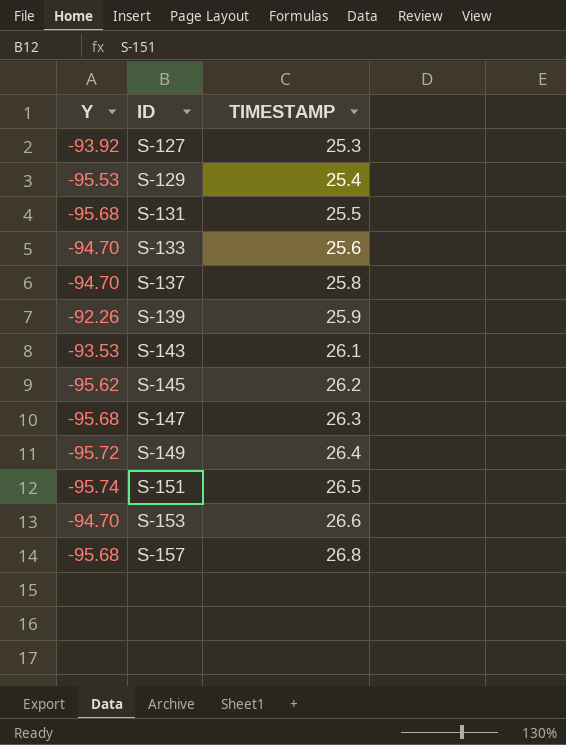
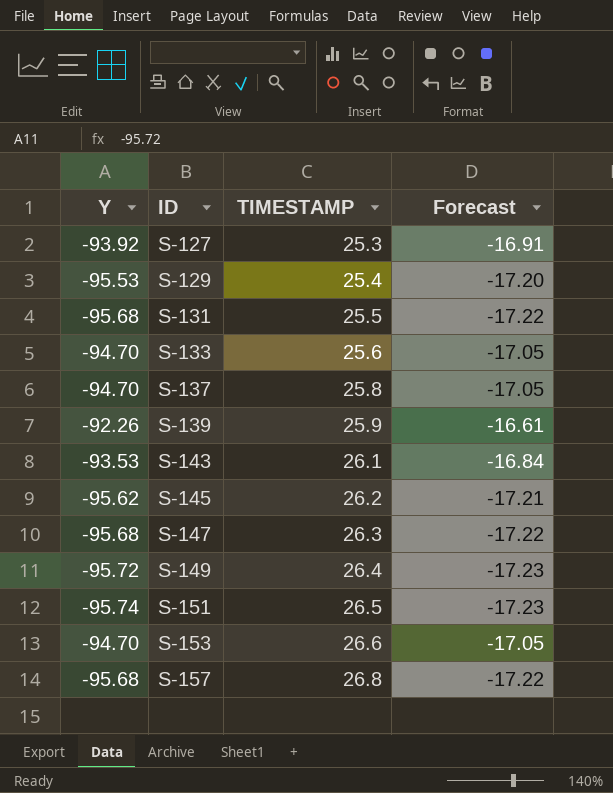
column Forecast | formula: none -> [Y] * 0.18

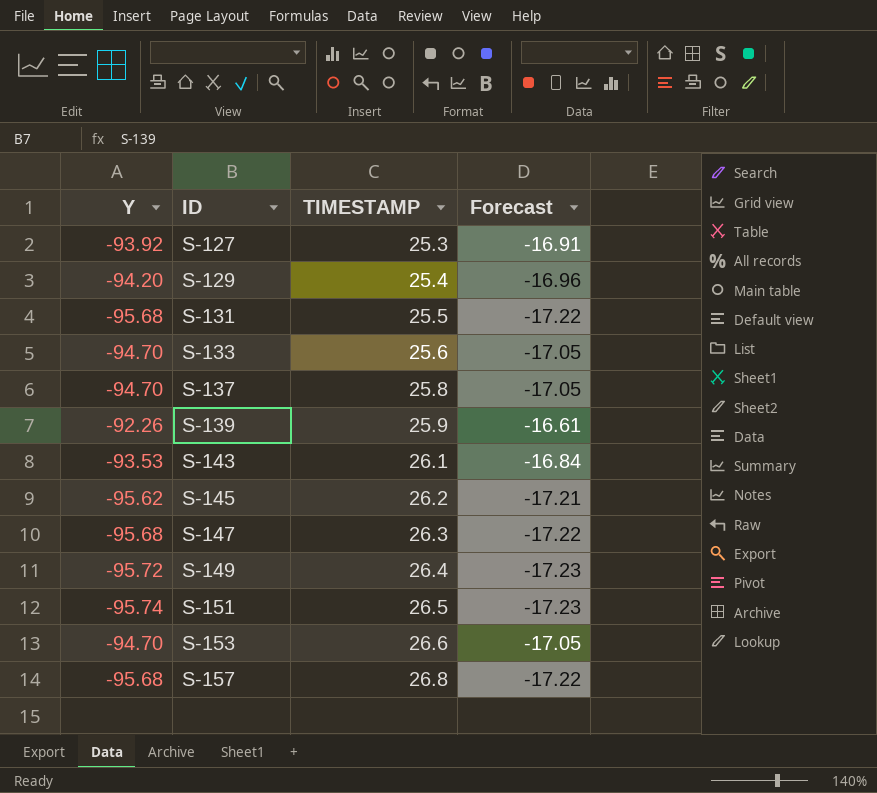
S-129 | Y: -95.53 -> -94.20
S-129 | Forecast: -17.20 -> -16.96

